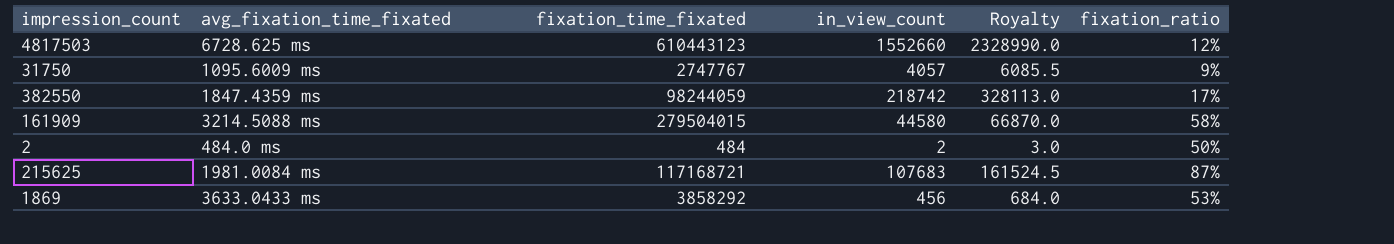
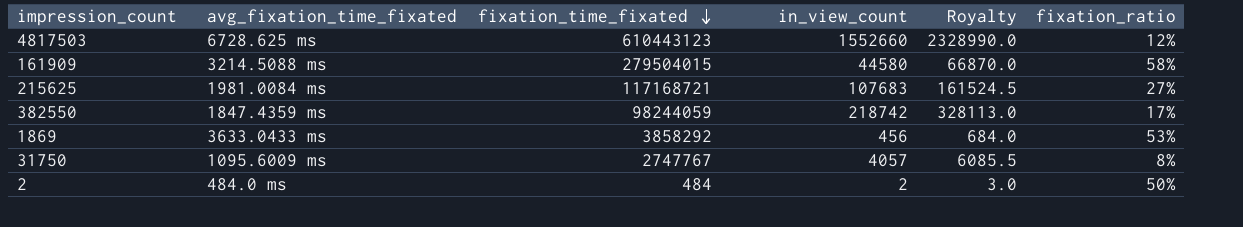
row order: none -> fixation_time_fixated descending
215625 | fixation_ratio: 87% -> 27%
31750 | fixation_ratio: 9% -> 8%

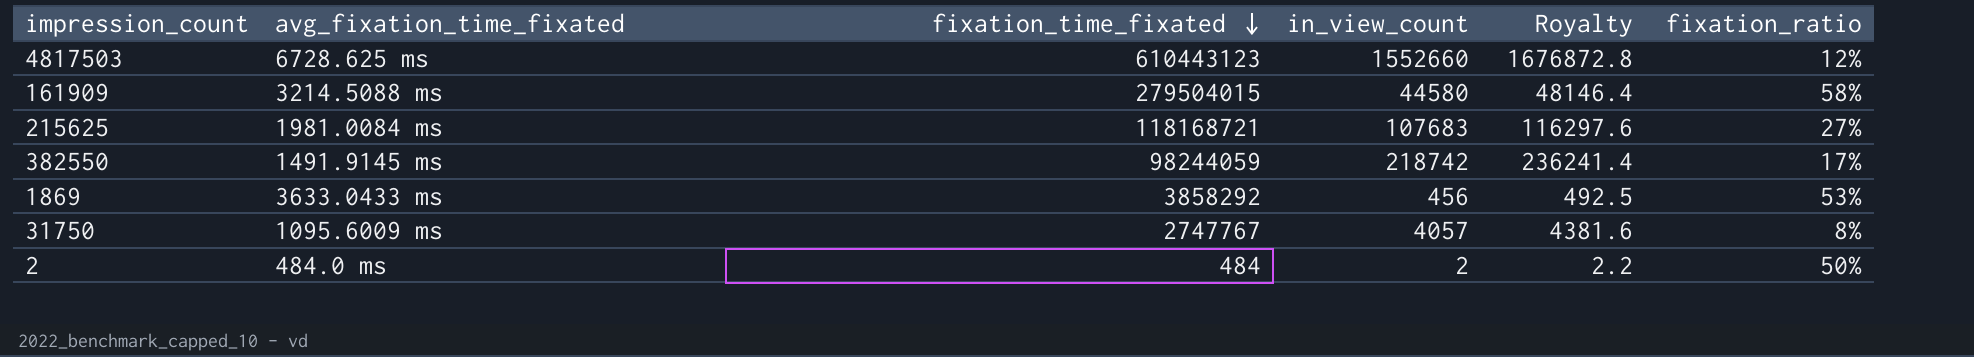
column Royalty | formula: [in_view_count] * 1.5 -> [in_view_count] * 1.08
215625 | fixation_time_fixated: 117168721 -> 118168721
382550 | avg_fixation_time_fixated: 1847.4359 ms -> 1491.9145 ms

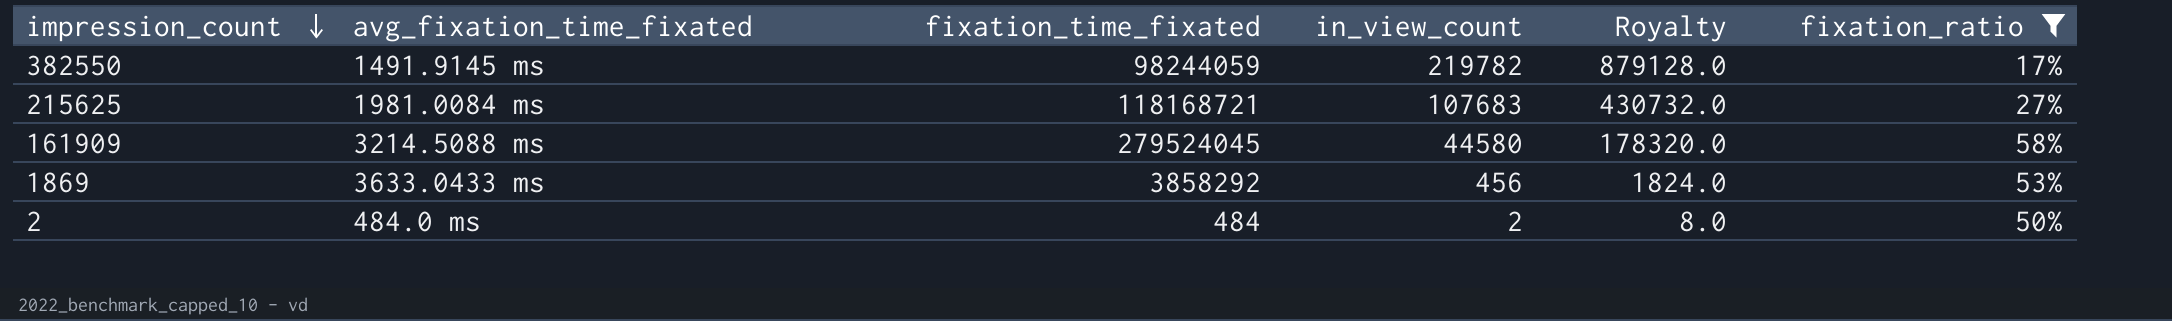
filter: none -> fixation_ratio >= 17%
row order: fixation_time_fixated descending -> impression_count descending
column Royalty | formula: [in_view_count] * 1.08 -> [in_view_count] * 4
382550 | in_view_count: 218742 -> 219782
161909 | fixation_time_fixated: 279504015 -> 279524045

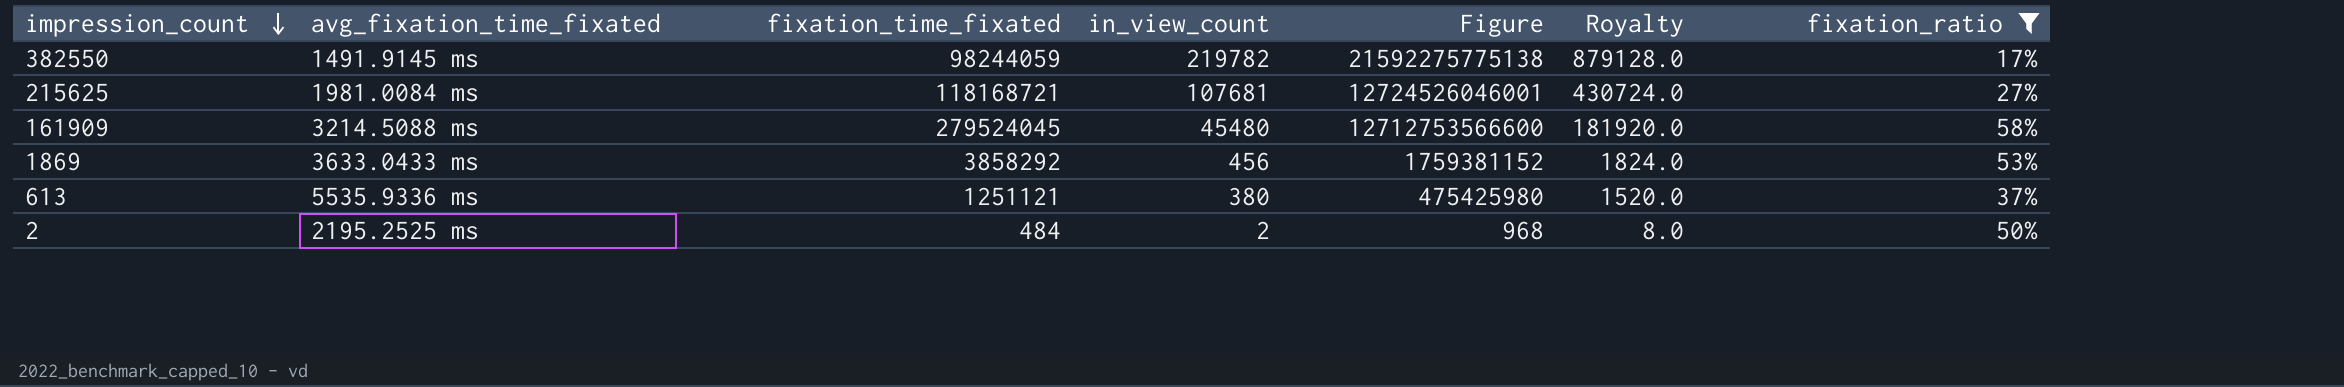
column Figure | formula: none -> [fixation_time_fixated] * [in_view_count]
215625 | in_view_count: 107683 -> 107681
215625 | Royalty: 430732.0 -> 430724.0
161909 | in_view_count: 44580 -> 45480
161909 | Royalty: 178320.0 -> 181920.0
row 613: none -> 5535.9336 ms | 1251121 | 380 | 475425980 | 1520.0 | 37%
2 | avg_fixation_time_fixated: 484.0 ms -> 2195.2525 ms

